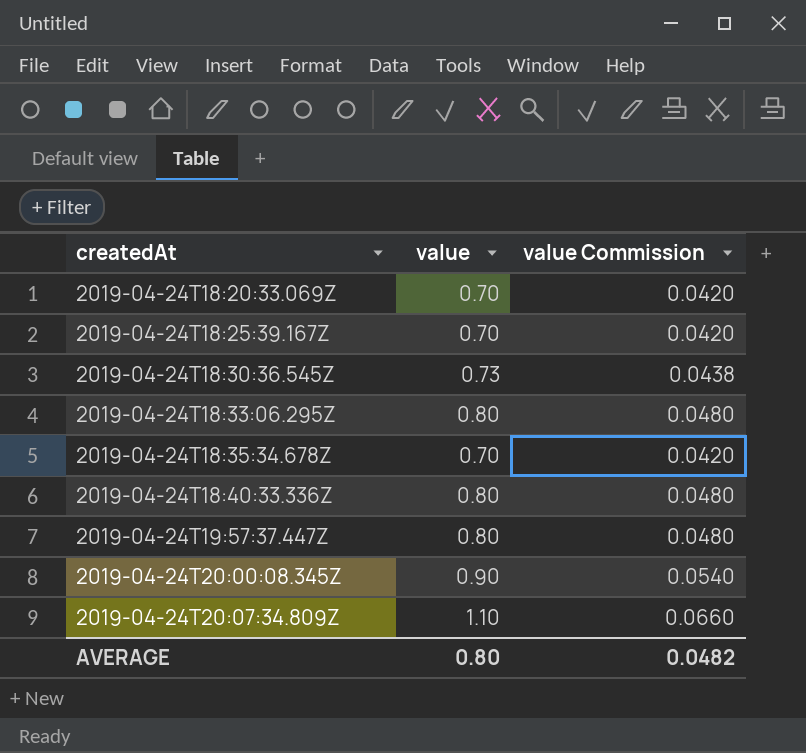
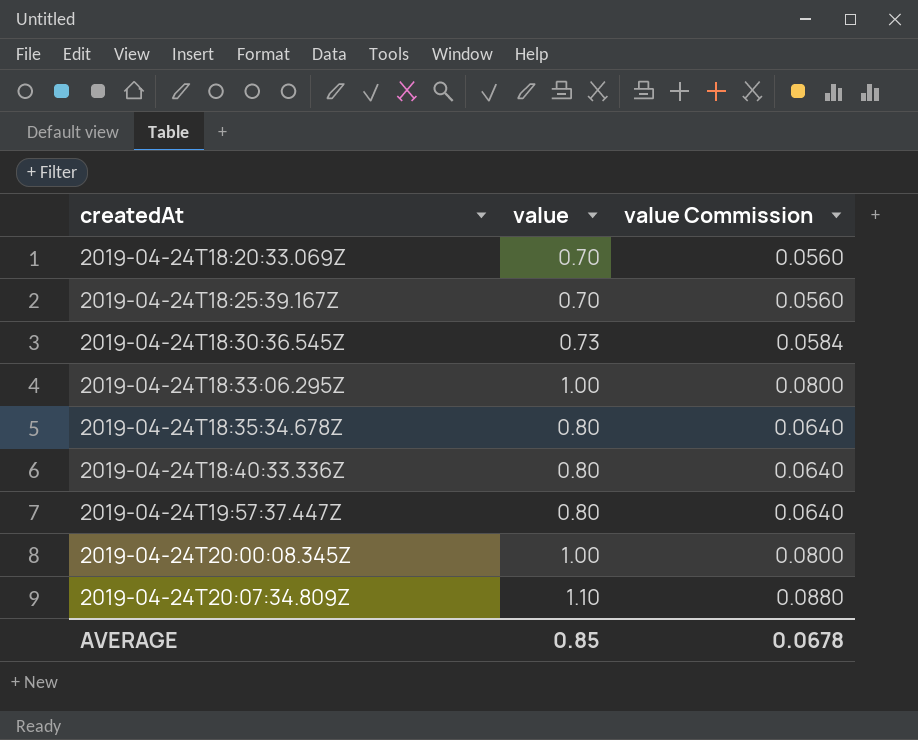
column value Commission | formula: [value] * 0.06 -> [value] * 0.08
2019-04-24T18:33:06.295Z | value: 0.80 -> 1.00
2019-04-24T18:35:34.678Z | value: 0.70 -> 0.80
2019-04-24T20:00:08.345Z | value: 0.90 -> 1.00
AVERAGE | value: 0.80 -> 0.85
AVERAGE | value Commission: 0.0482 -> 0.0678

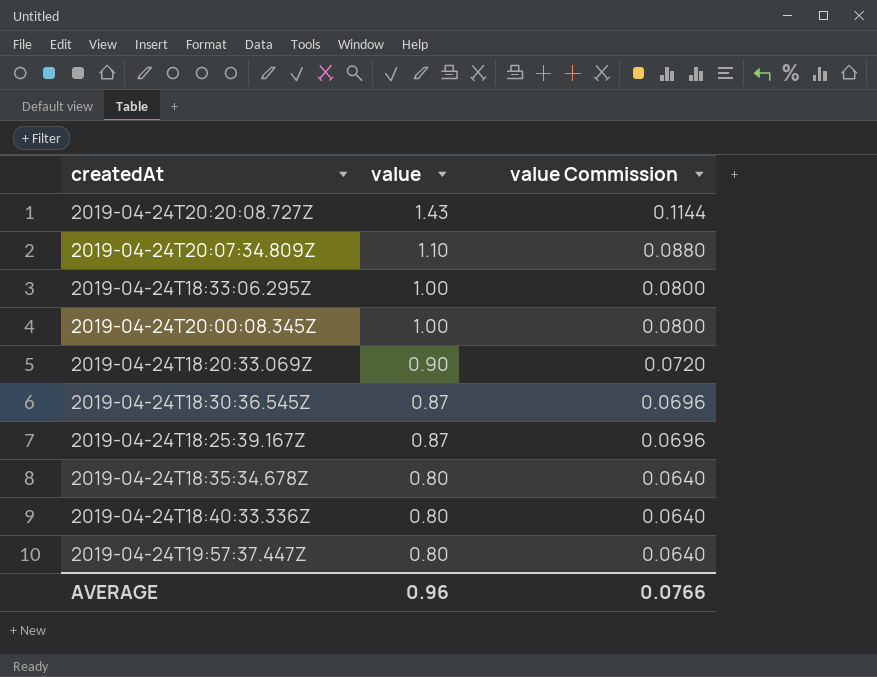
row order: createdAt ascending -> value descending
row 2019-04-24T20:20:08.727Z: none -> 1.43 | 0.1144
2019-04-24T18:20:33.069Z | value: 0.70 -> 0.90
2019-04-24T18:20:33.069Z | value Commission: 0.0560 -> 0.0720
2019-04-24T18:30:36.545Z | value: 0.73 -> 0.87
2019-04-24T18:30:36.545Z | value Commission: 0.0584 -> 0.0696
2019-04-24T18:25:39.167Z | value: 0.70 -> 0.87
2019-04-24T18:25:39.167Z | value Commission: 0.0560 -> 0.0696
AVERAGE | value: 0.85 -> 0.96
AVERAGE | value Commission: 0.0678 -> 0.0766

